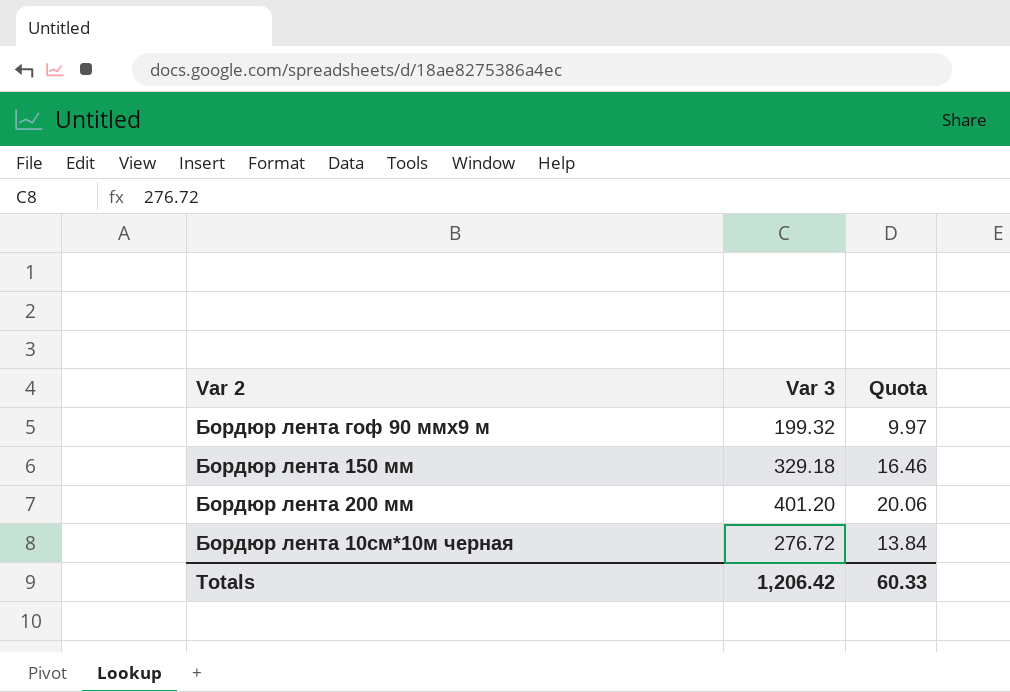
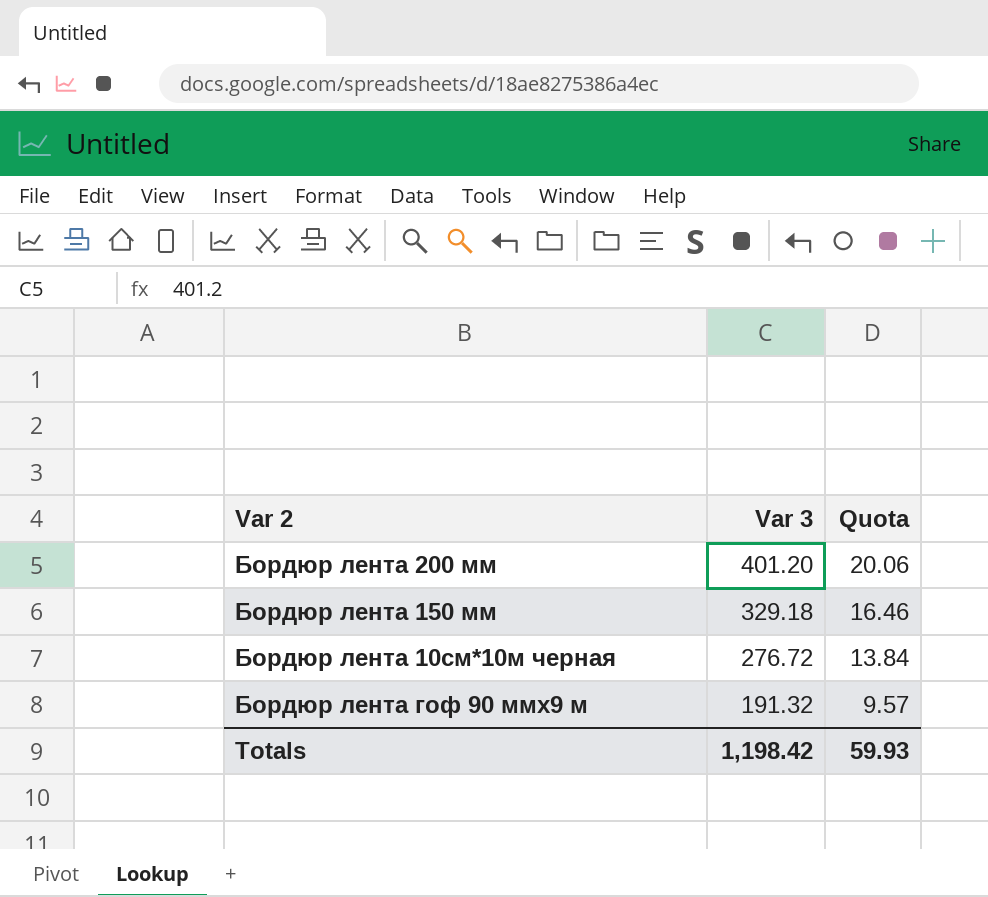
row order: none -> Var 3 descending
Бордюр лента гоф 90 ммх9 м | Var 3: 199.32 -> 191.32
Бордюр лента гоф 90 ммх9 м | Quota: 9.97 -> 9.57
Totals | Var 3: 1,206.42 -> 1,198.42
Totals | Quota: 60.33 -> 59.93

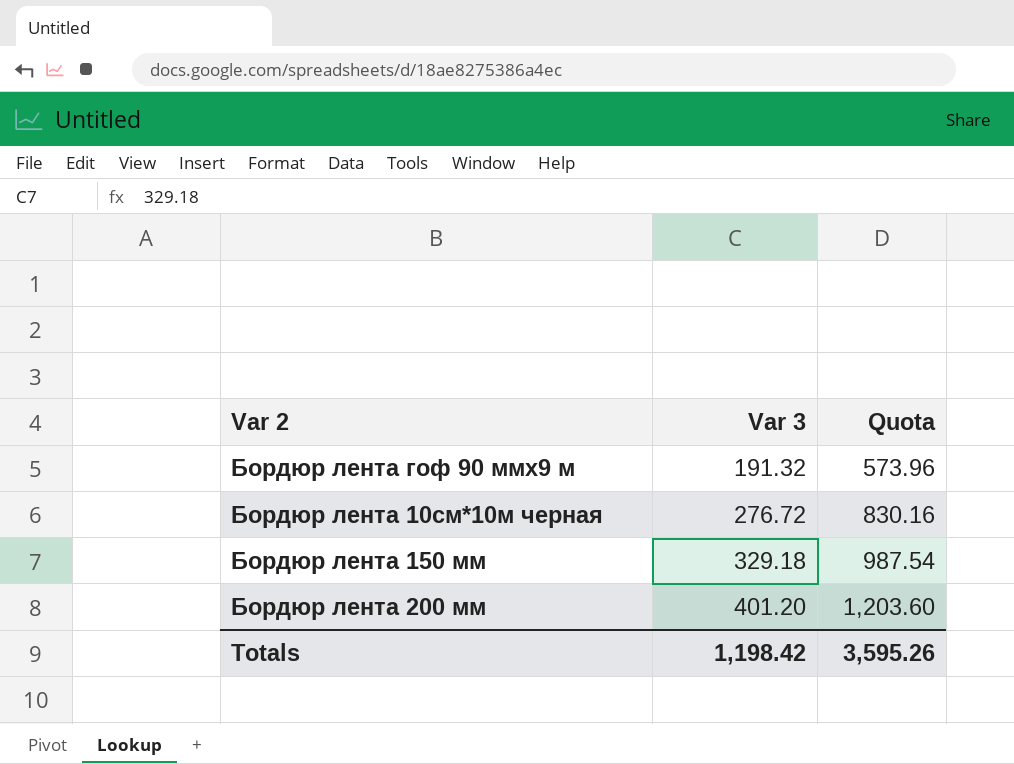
row order: Var 3 descending -> Var 3 ascending
column Quota | formula: [Var 3] * 0.05 -> [Var 3] * 3
Totals | Quota: 59.93 -> 3,595.26

